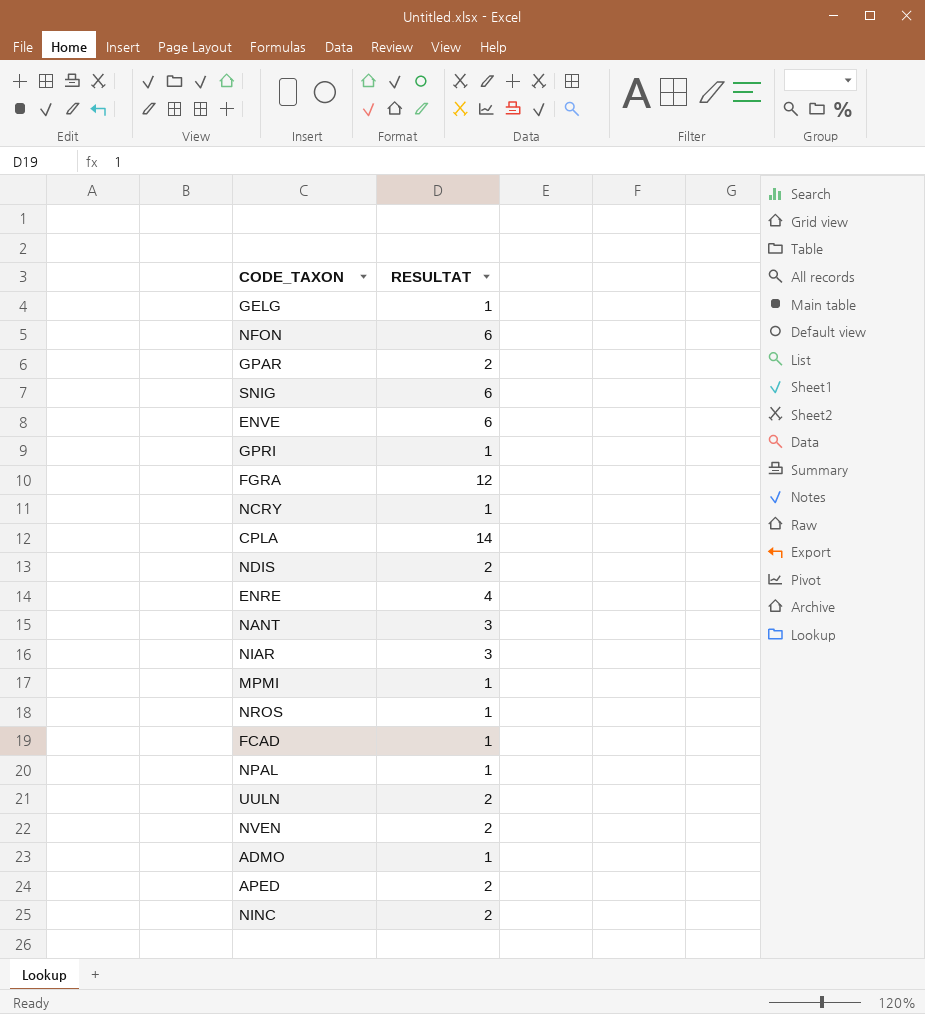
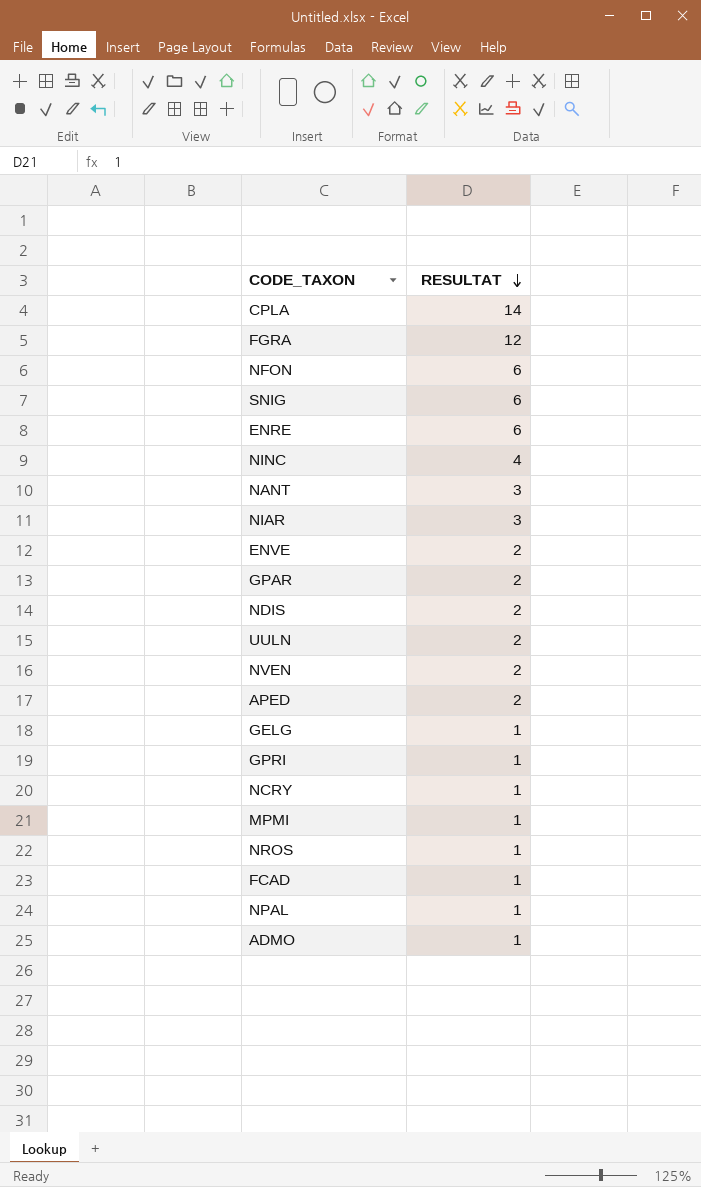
row order: none -> RESULTAT descending
ENRE | RESULTAT: 4 -> 6
NINC | RESULTAT: 2 -> 4
ENVE | RESULTAT: 6 -> 2

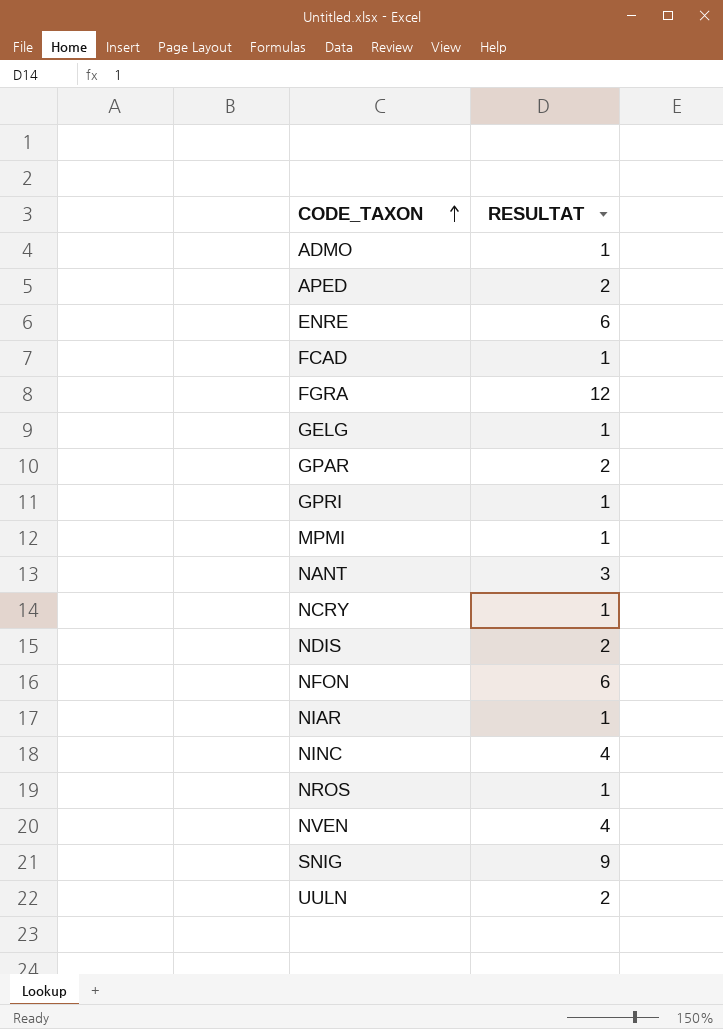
row order: RESULTAT descending -> CODE_TAXON ascending
row CPLA: 14 -> none
row ENVE: 2 -> none
row NPAL: 1 -> none
NIAR | RESULTAT: 3 -> 1
NVEN | RESULTAT: 2 -> 4
SNIG | RESULTAT: 6 -> 9

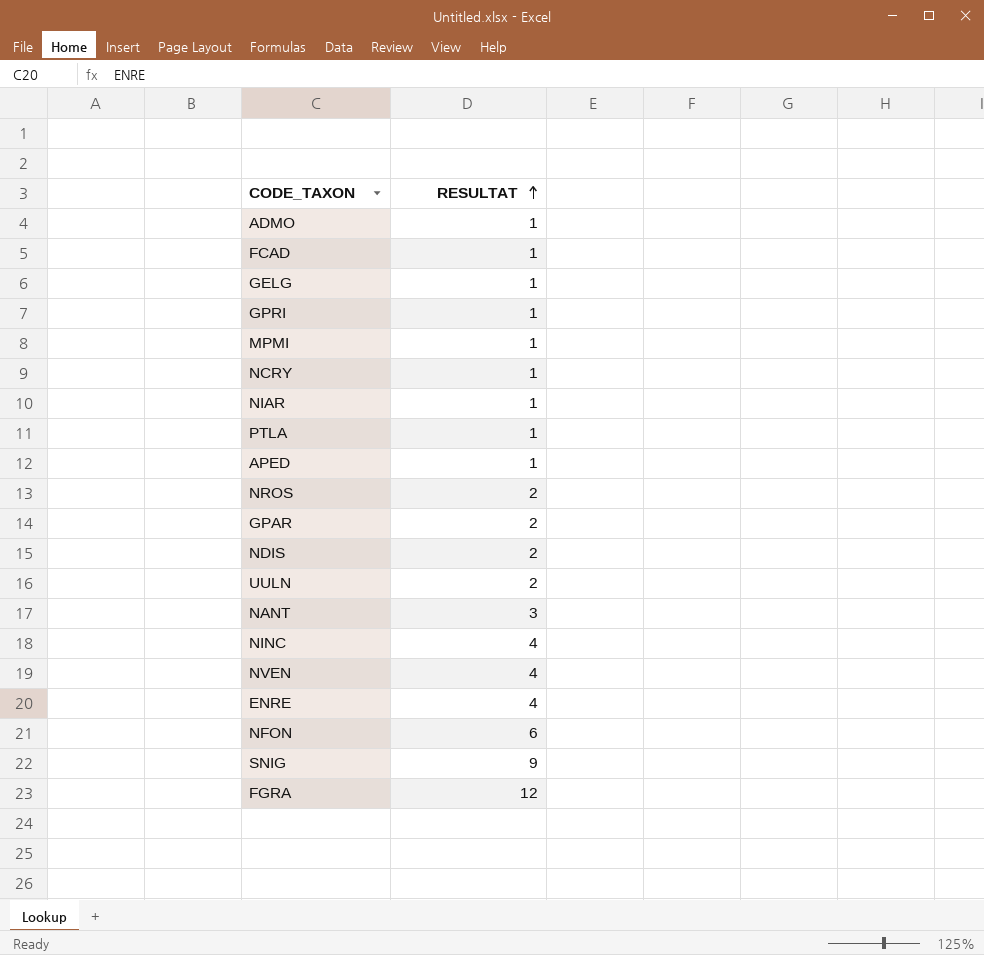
row order: CODE_TAXON ascending -> RESULTAT ascending
row PTLA: none -> 1
APED | RESULTAT: 2 -> 1
NROS | RESULTAT: 1 -> 2
ENRE | RESULTAT: 6 -> 4

